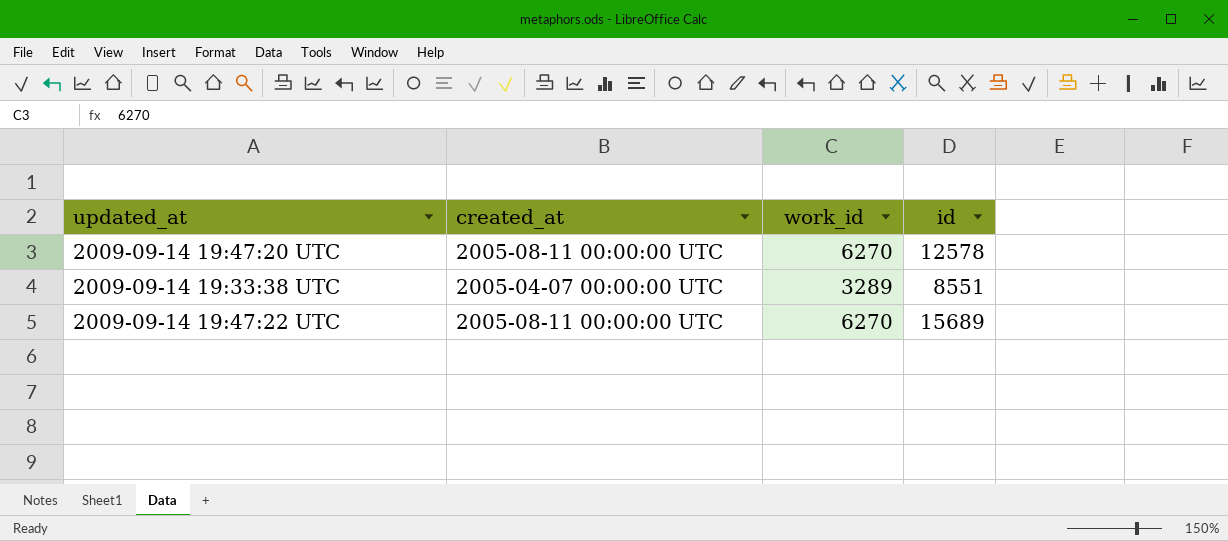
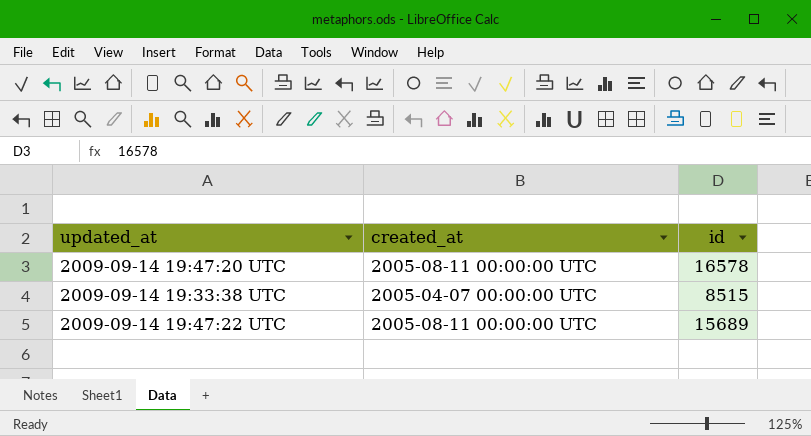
column work_id | position: 3 -> none
2009-09-14 19:47:20 UTC | id: 12578 -> 16578
2009-09-14 19:33:38 UTC | id: 8551 -> 8515

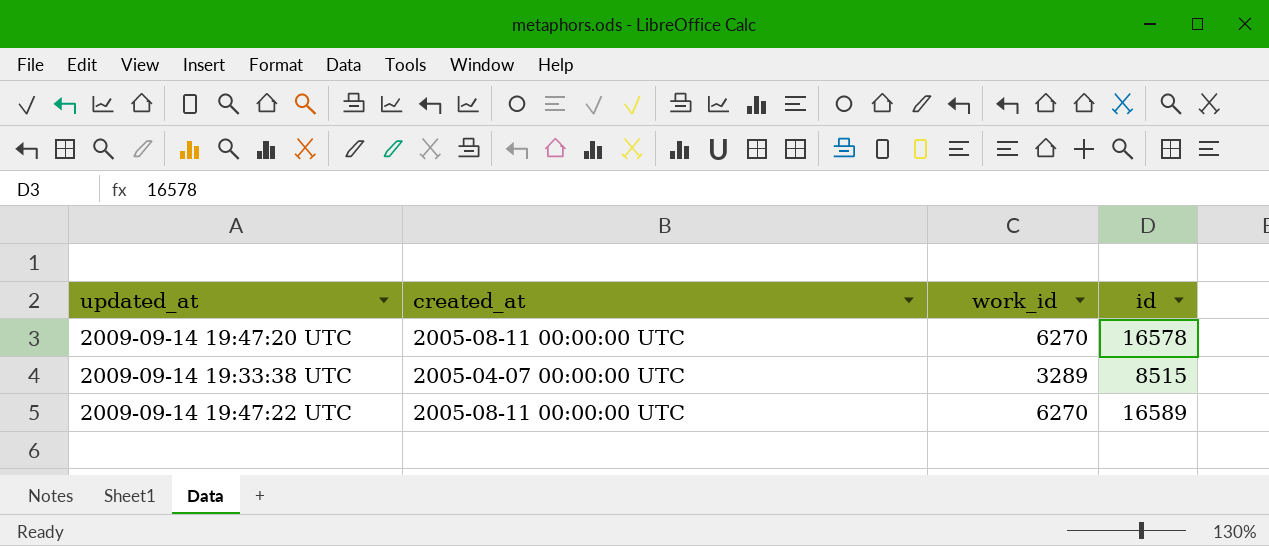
column work_id | position: none -> 3
2009-09-14 19:47:22 UTC | id: 15689 -> 16589

